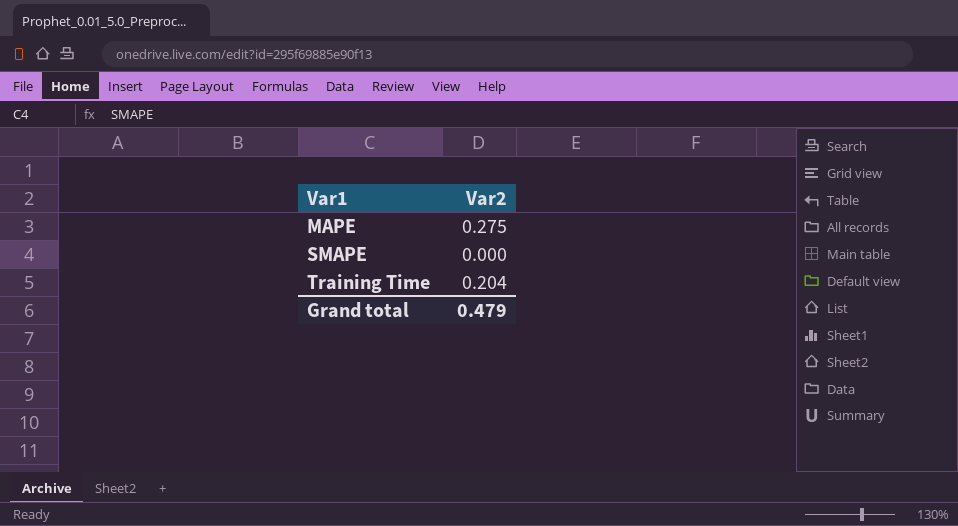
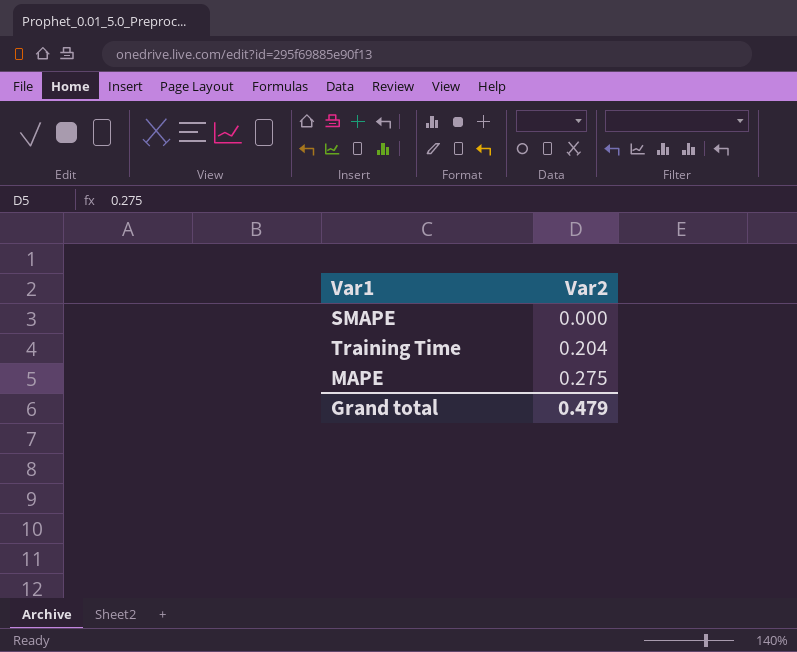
row order: Var1 ascending -> Var2 ascending

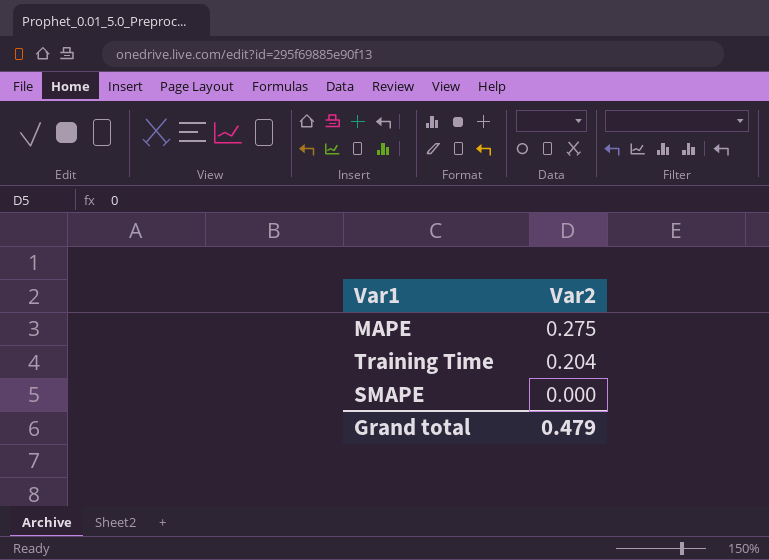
row order: Var2 ascending -> Var2 descending

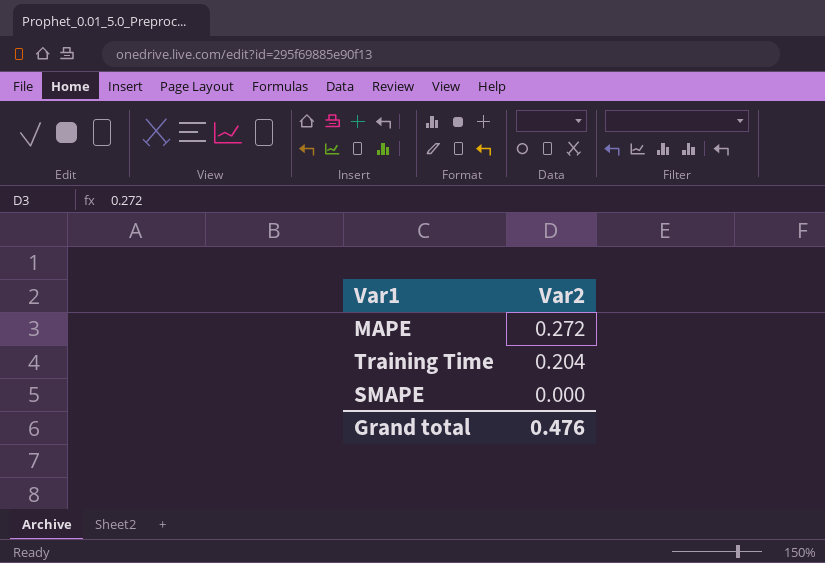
MAPE | Var2: 0.275 -> 0.272
Grand total | Var2: 0.479 -> 0.476

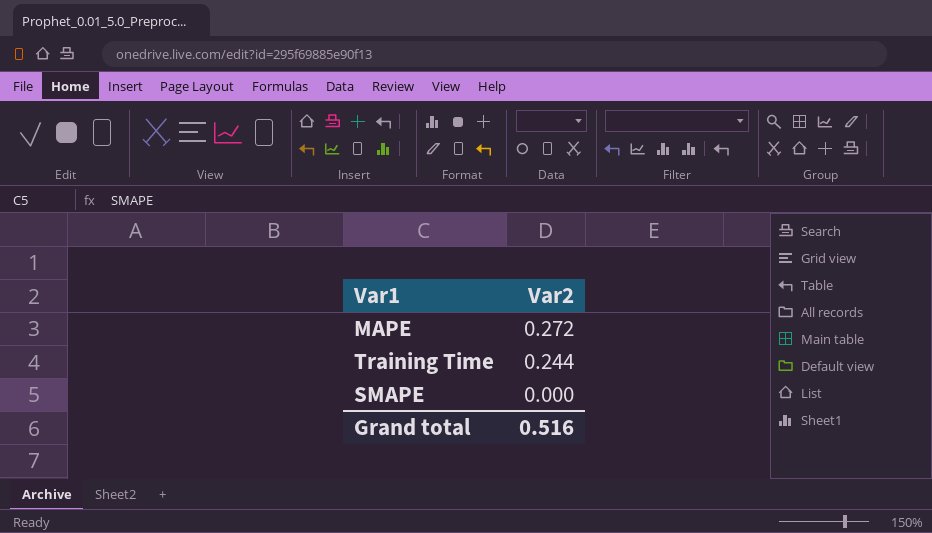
Training Time | Var2: 0.204 -> 0.244
Grand total | Var2: 0.476 -> 0.516

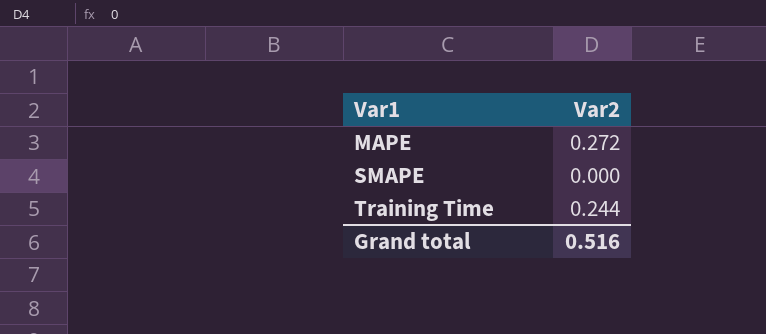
row order: Var2 descending -> Var1 ascending

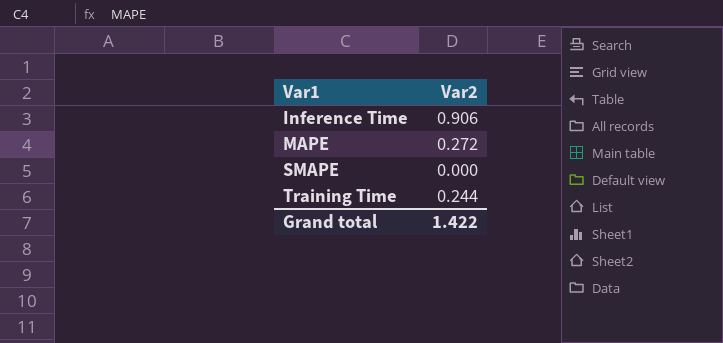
row Inference Time: none -> 0.906
Grand total | Var2: 0.516 -> 1.422

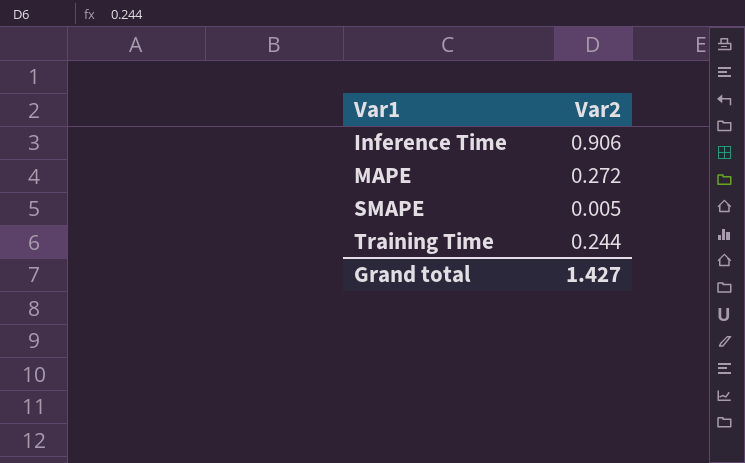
SMAPE | Var2: 0.000 -> 0.005
Grand total | Var2: 1.422 -> 1.427

